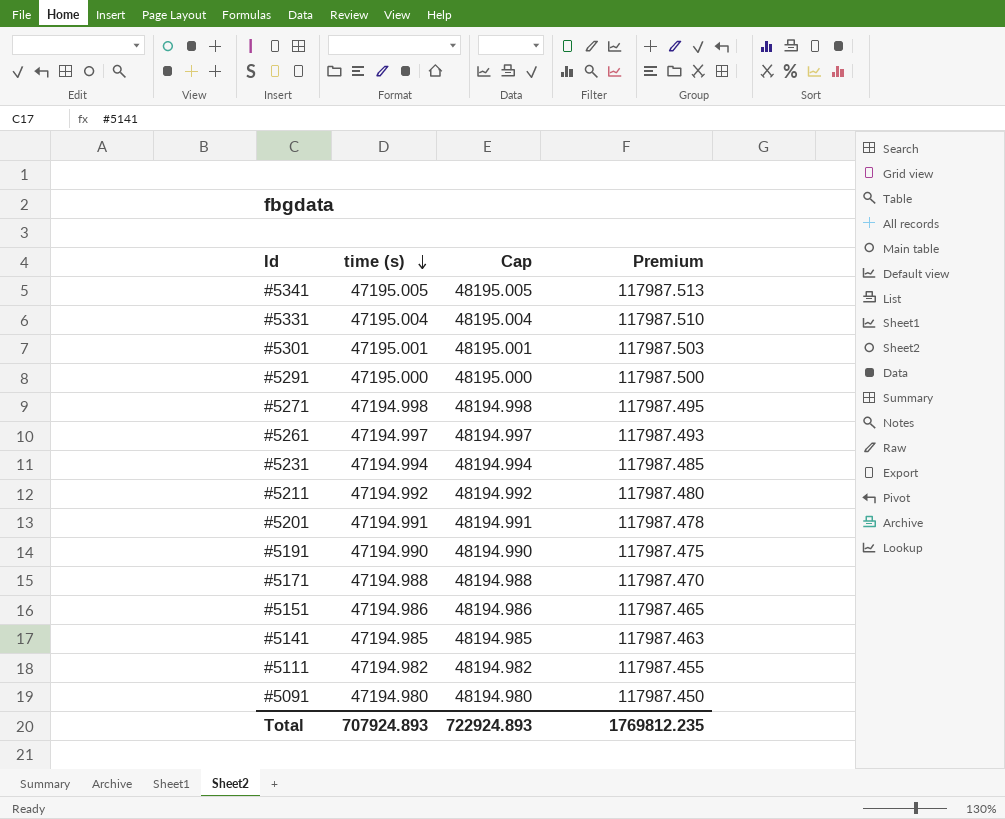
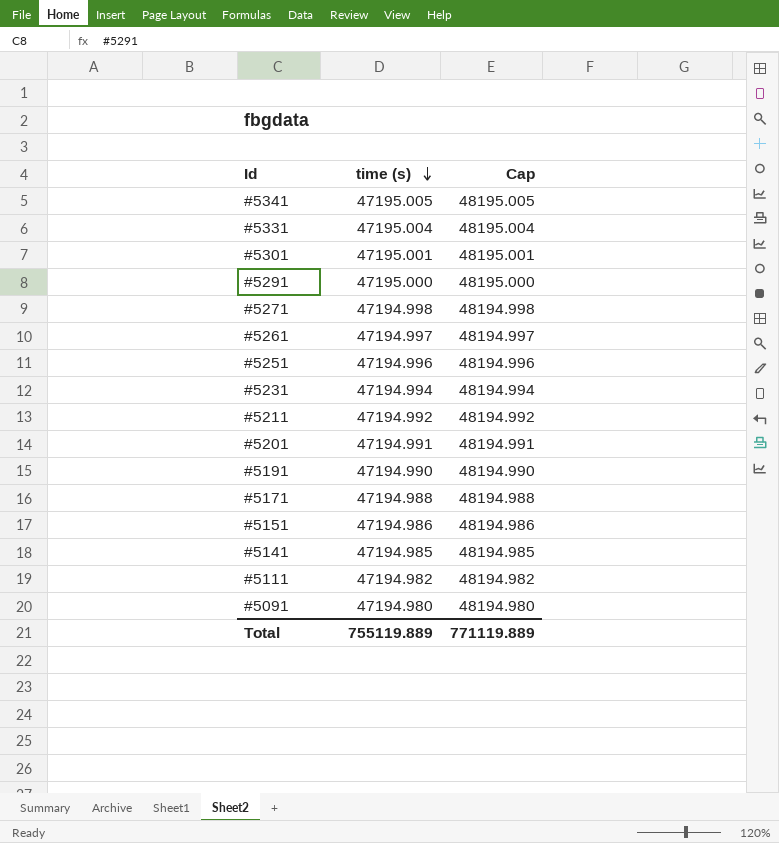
column Premium | formula: [time (s)] * 2.5 -> none
row #5251: none -> 47194.996 | 48194.996
Total | time (s): 707924.893 -> 755119.889
Total | Cap: 722924.893 -> 771119.889

